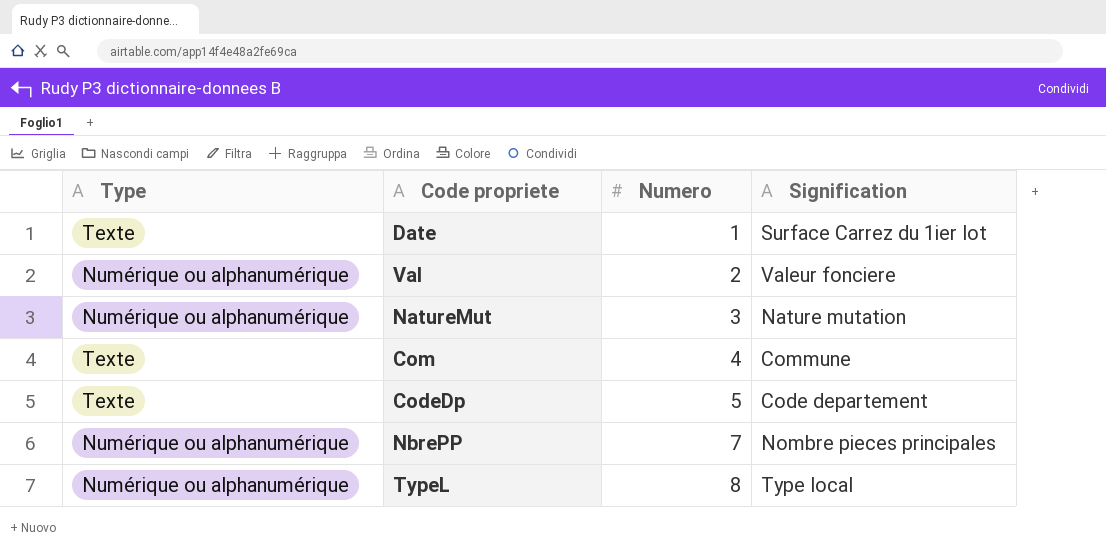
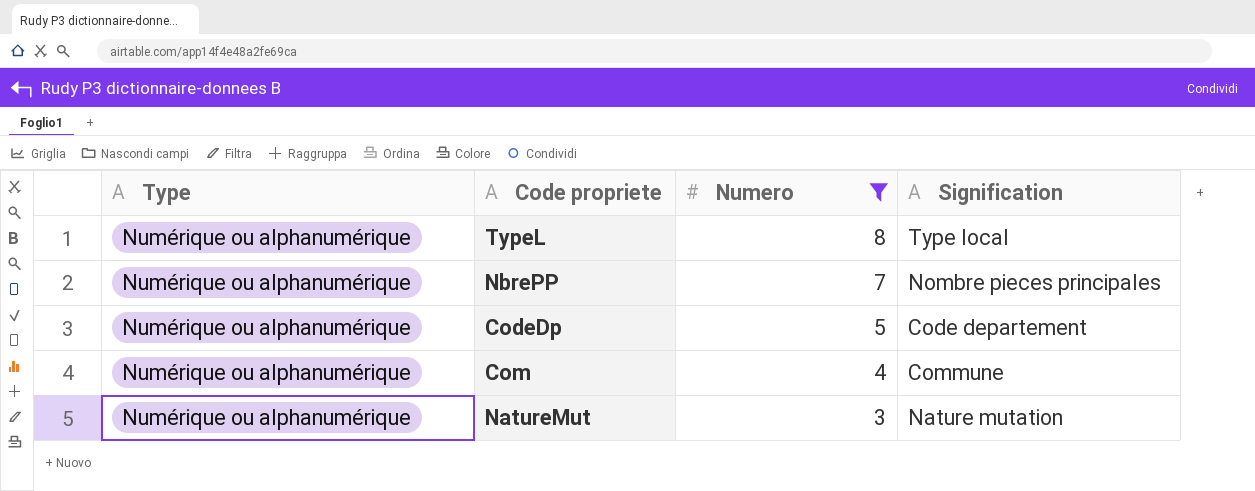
filter: none -> Numero >= 3
row order: Numero ascending -> Numero descending
CodeDp | Type: Texte -> Numérique ou alphanumérique
Com | Type: Texte -> Numérique ou alphanumérique

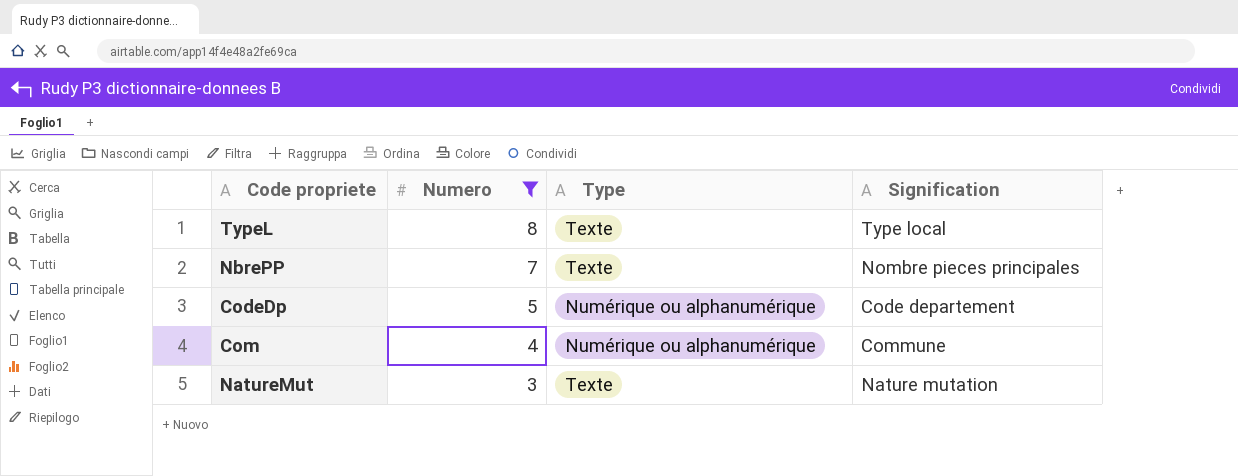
column Type | position: 1 -> 3
TypeL | Type: Numérique ou alphanumérique -> Texte
NbrePP | Type: Numérique ou alphanumérique -> Texte
NatureMut | Type: Numérique ou alphanumérique -> Texte

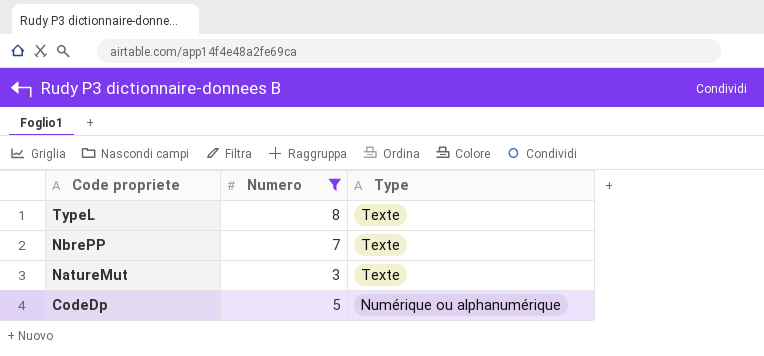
row order: Numero descending -> Code propriete descending
column Signification | position: 4 -> none
row Com: 4 | Numérique ou alphanumérique | Commune -> none

